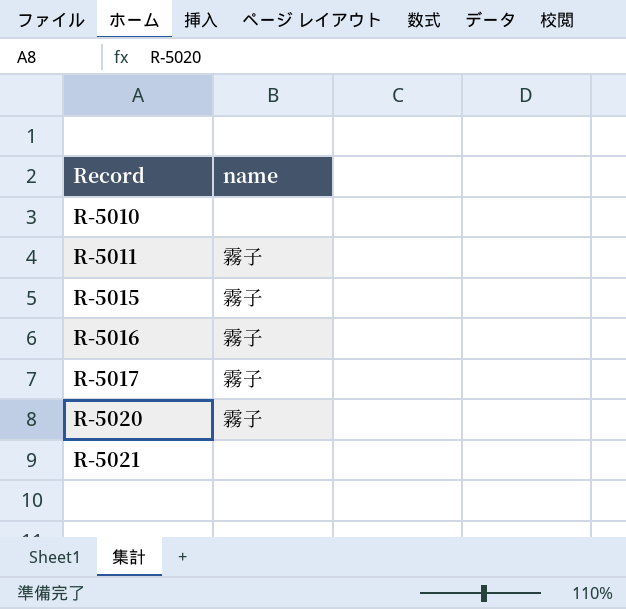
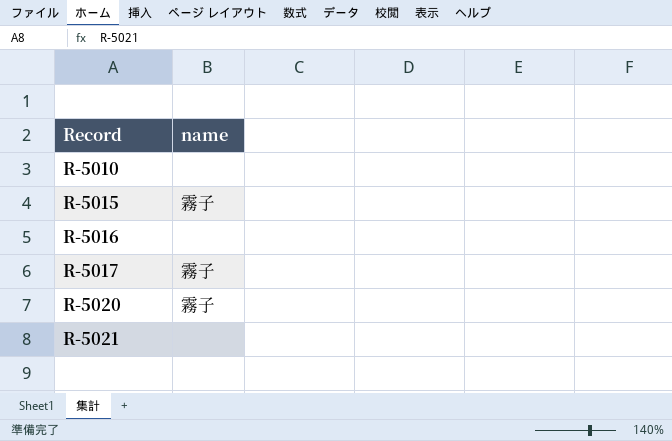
row R-5011: 霧子 -> none
R-5016 | name: 霧子 -> none

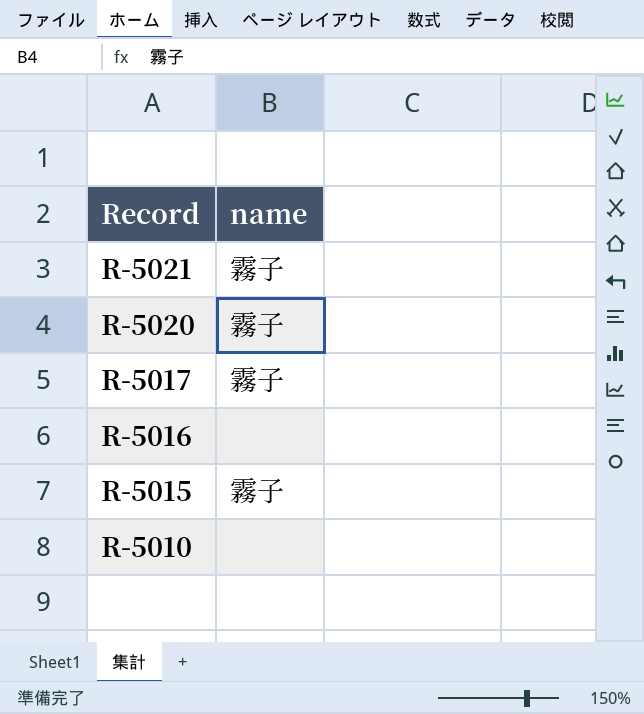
row order: Record ascending -> Record descending
R-5021 | name: none -> 霧子

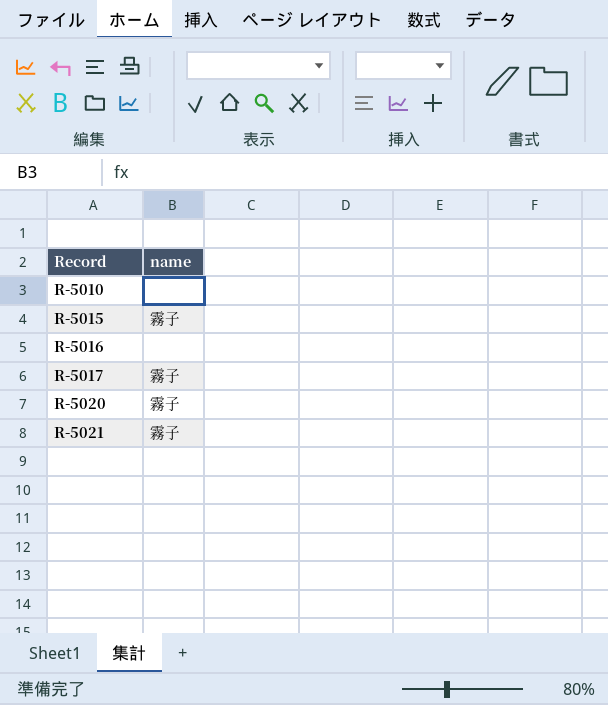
row order: Record descending -> Record ascending

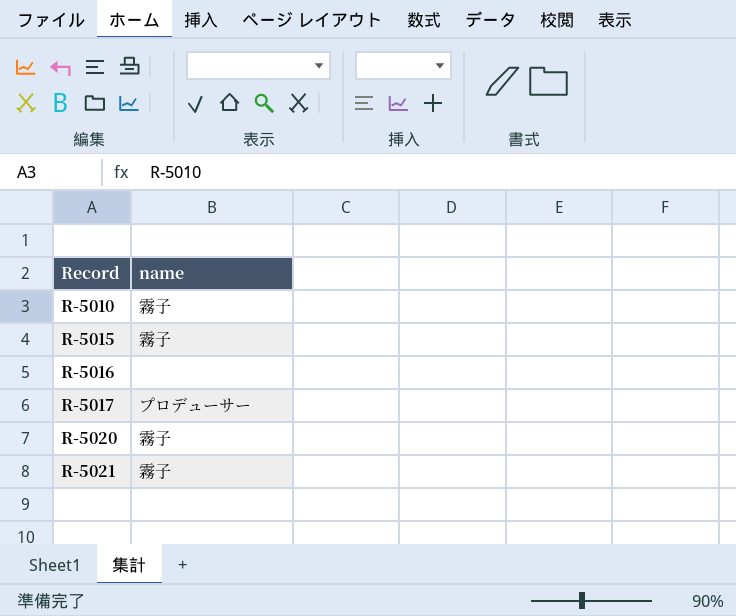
R-5010 | name: none -> 霧子
R-5017 | name: 霧子 -> プロデューサー

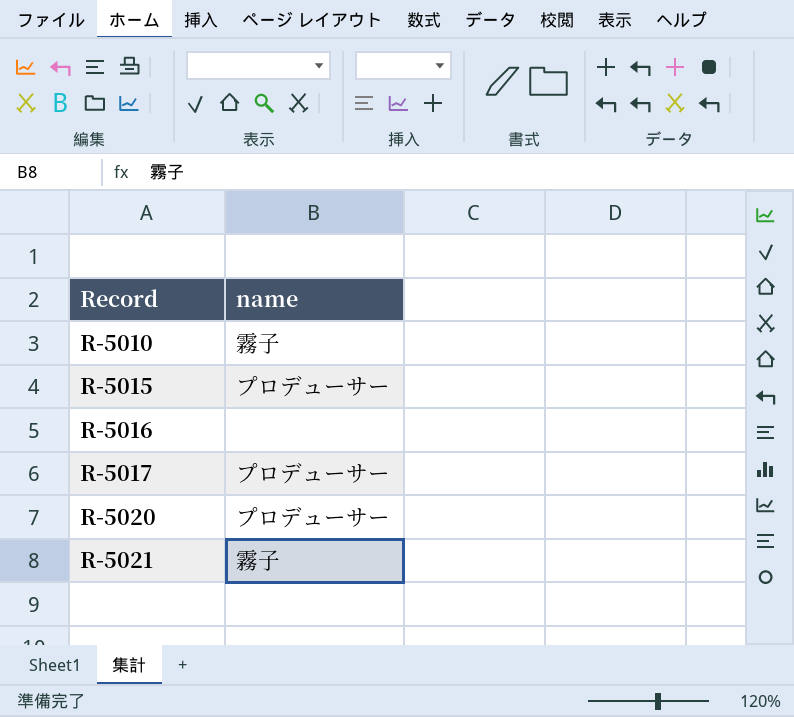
R-5015 | name: 霧子 -> プロデューサー
R-5020 | name: 霧子 -> プロデューサー

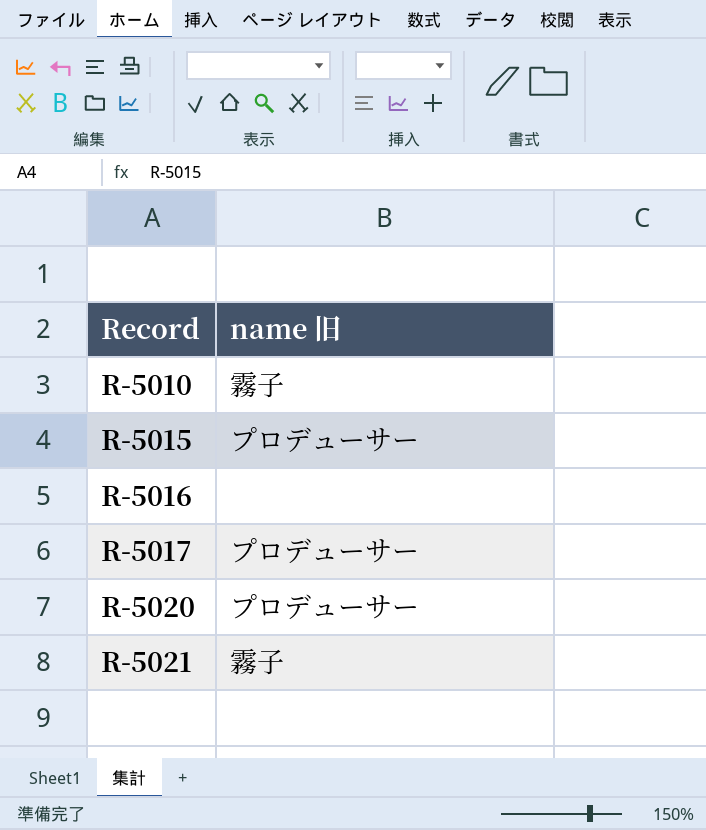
column name: name -> name 旧

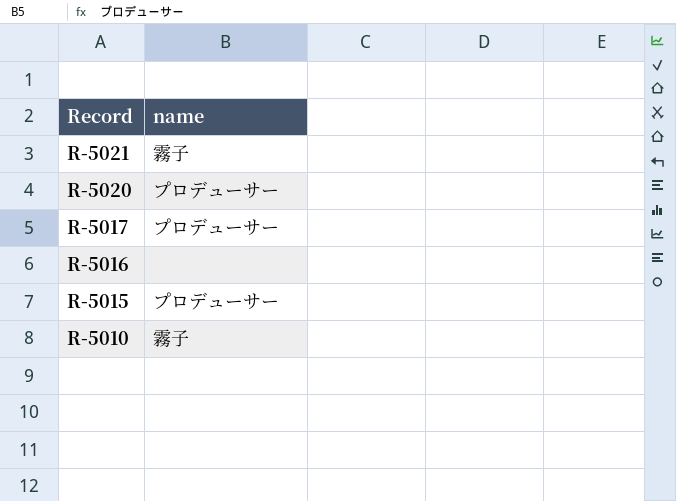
row order: Record ascending -> Record descending
column name: name 旧 -> name

